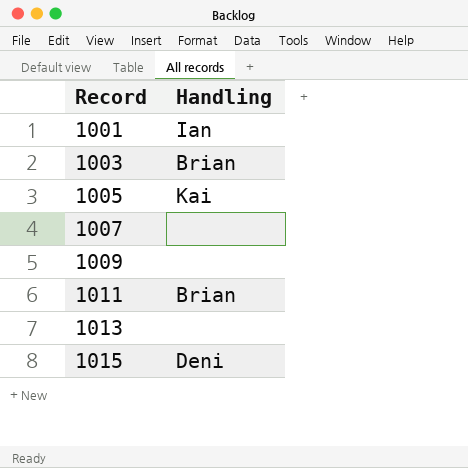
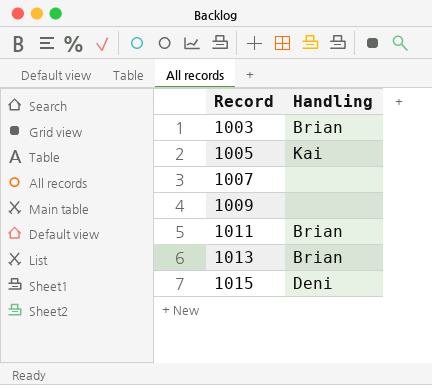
row 1001: Ian -> none
1013 | Handling: none -> Brian

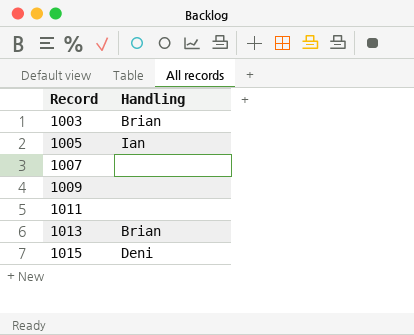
1005 | Handling: Kai -> Ian
1011 | Handling: Brian -> none

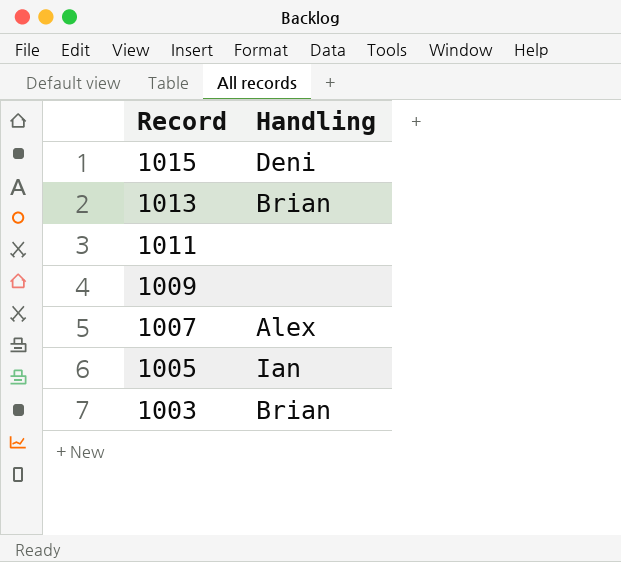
row order: Record ascending -> Record descending
1007 | Handling: none -> Alex

